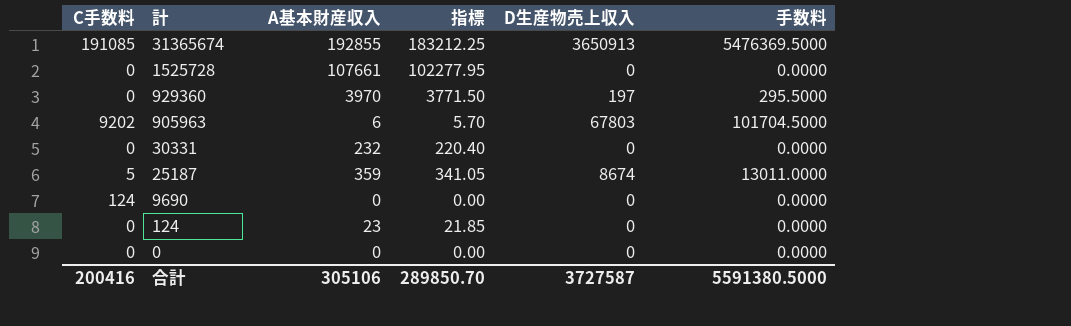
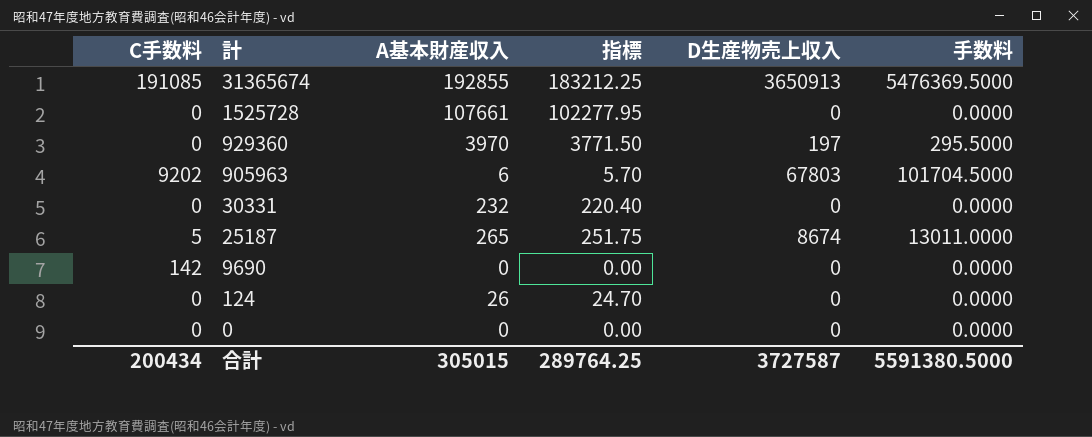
25187 | A基本財産収入: 359 -> 265
25187 | 指標: 341.05 -> 251.75
9690 | C手数料: 124 -> 142
124 | A基本財産収入: 23 -> 26
124 | 指標: 21.85 -> 24.70
合計 | C手数料: 200416 -> 200434
合計 | A基本財産収入: 305106 -> 305015
合計 | 指標: 289850.70 -> 289764.25

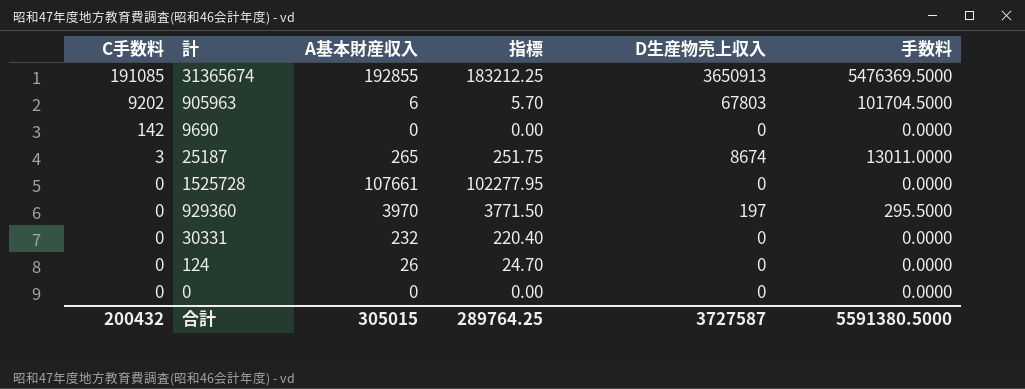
row order: 計 descending -> C手数料 descending
25187 | C手数料: 5 -> 3
合計 | C手数料: 200434 -> 200432

